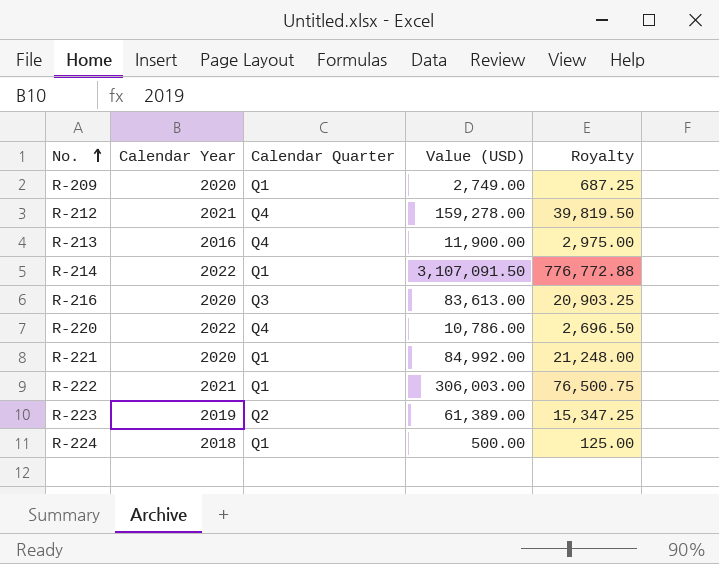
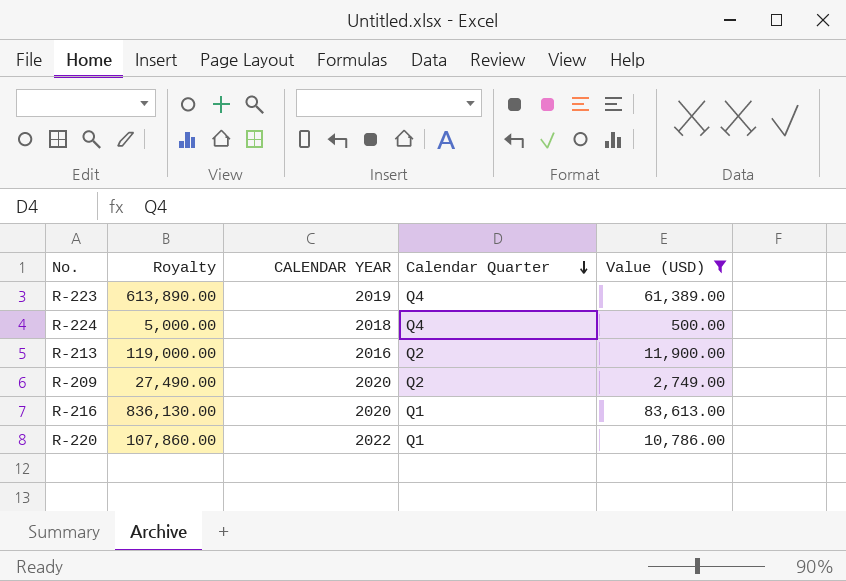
filter: none -> Value (USD) <= 83,613.00
row order: No. ascending -> Calendar Quarter descending
column Royalty | formula: [Value (USD)] * 0.25 -> [Value (USD)] * 10
column Royalty | position: 5 -> 2
column name: Calendar Year -> CALENDAR YEAR
R-223 | Calendar Quarter: Q2 -> Q4
R-224 | Calendar Quarter: Q1 -> Q4
R-213 | Calendar Quarter: Q4 -> Q2
R-209 | Calendar Quarter: Q1 -> Q2
R-216 | Calendar Quarter: Q3 -> Q1
R-220 | Calendar Quarter: Q4 -> Q1

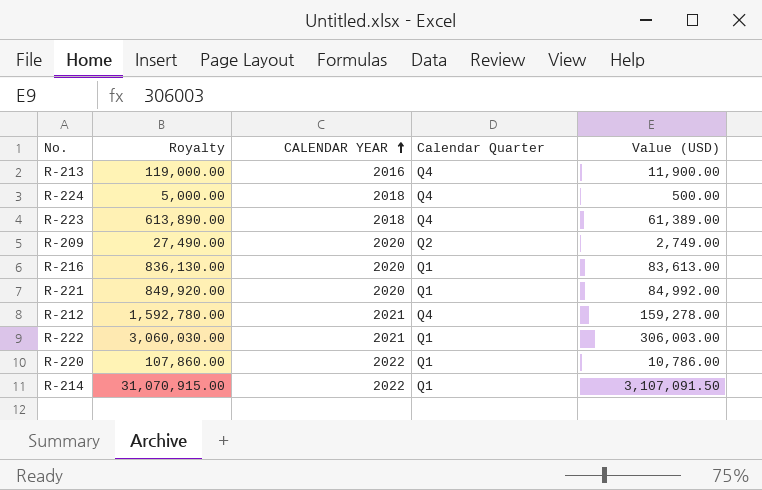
filter: Value (USD) <= 83,613.00 -> none
row order: Calendar Quarter descending -> CALENDAR YEAR ascending
R-213 | Calendar Quarter: Q2 -> Q4
R-223 | CALENDAR YEAR: 2019 -> 2018

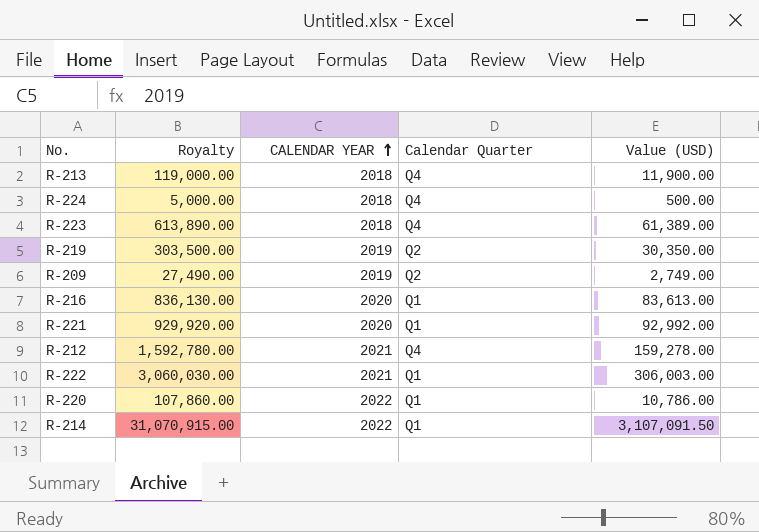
R-213 | CALENDAR YEAR: 2016 -> 2018
row R-219: none -> 303,500.00 | 2019 | Q2 | 30,350.00
R-209 | CALENDAR YEAR: 2020 -> 2019
R-221 | Royalty: 849,920.00 -> 929,920.00
R-221 | Value (USD): 84,992.00 -> 92,992.00

